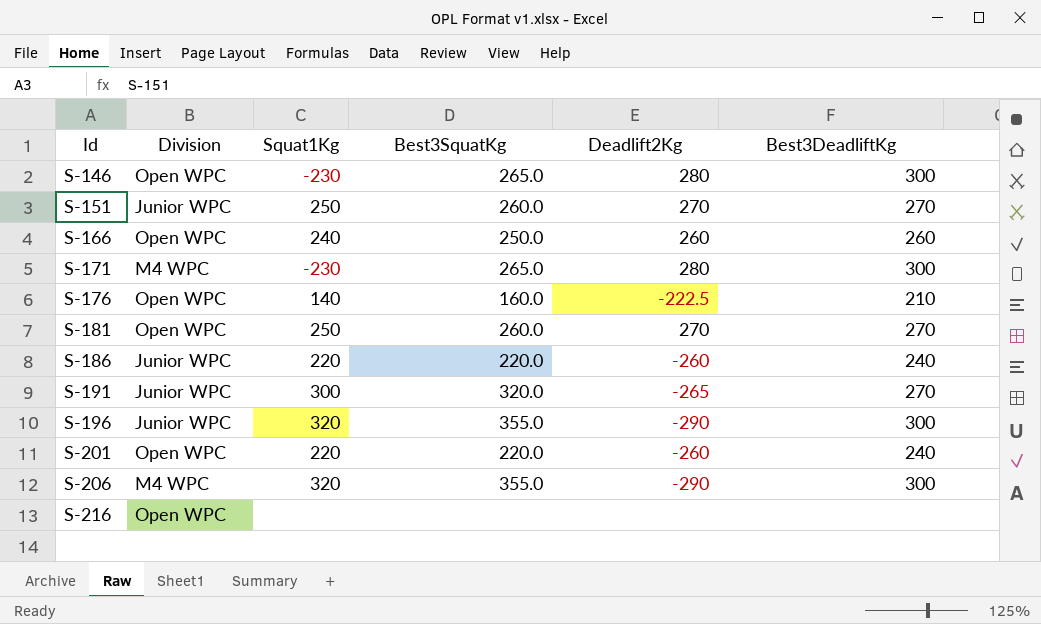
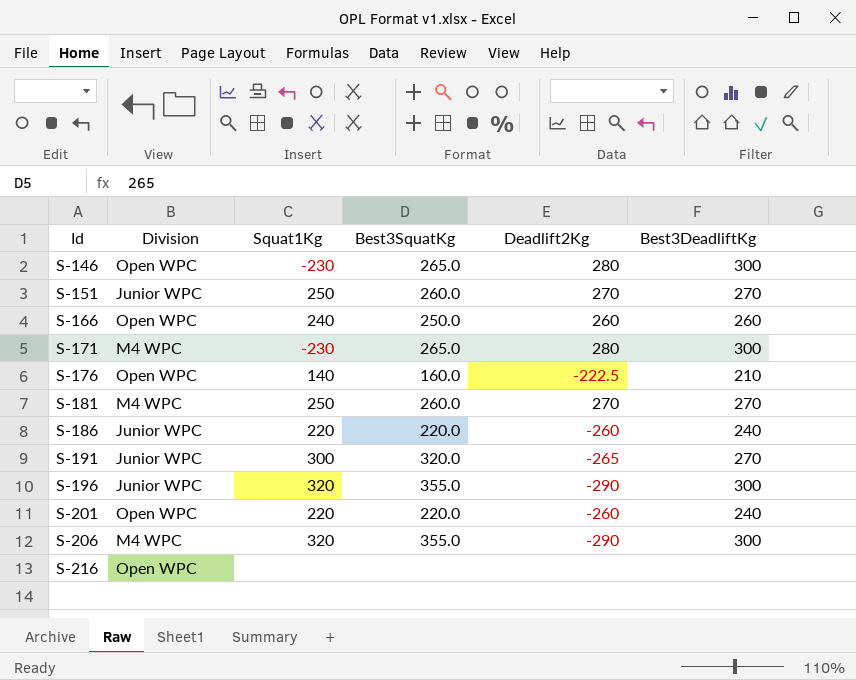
S-181 | Division: Open WPC -> M4 WPC

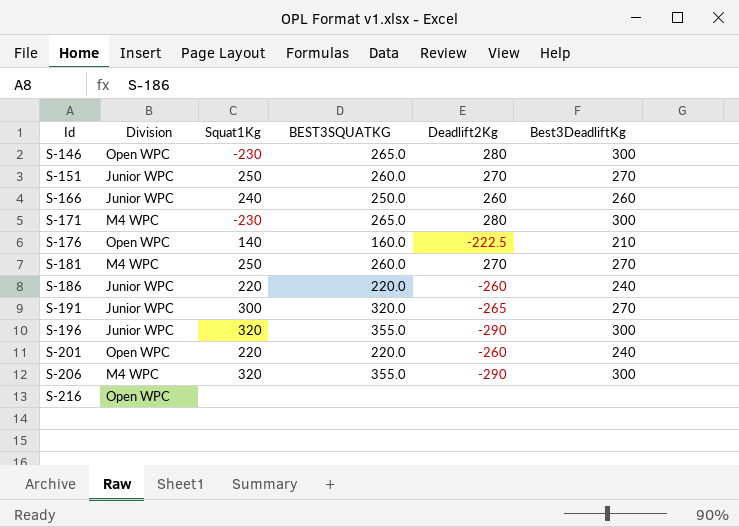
column name: Best3SquatKg -> BEST3SQUATKG
S-166 | Division: Open WPC -> Junior WPC

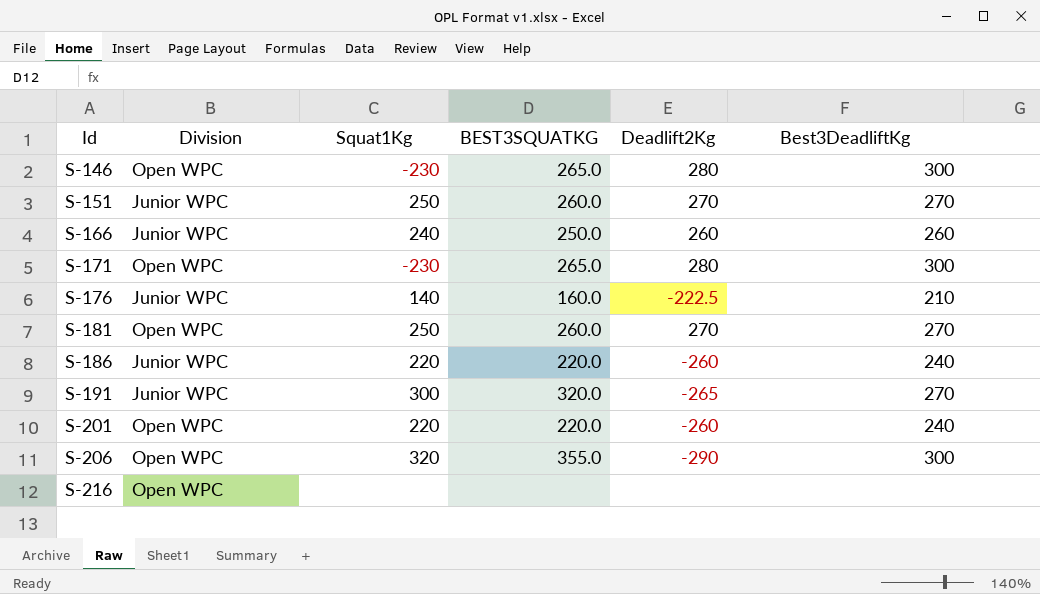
row S-196: Junior WPC | 320 | 355.0 | -290 | 300 -> none
S-171 | Division: M4 WPC -> Open WPC
S-176 | Division: Open WPC -> Junior WPC
S-181 | Division: M4 WPC -> Open WPC
S-206 | Division: M4 WPC -> Open WPC

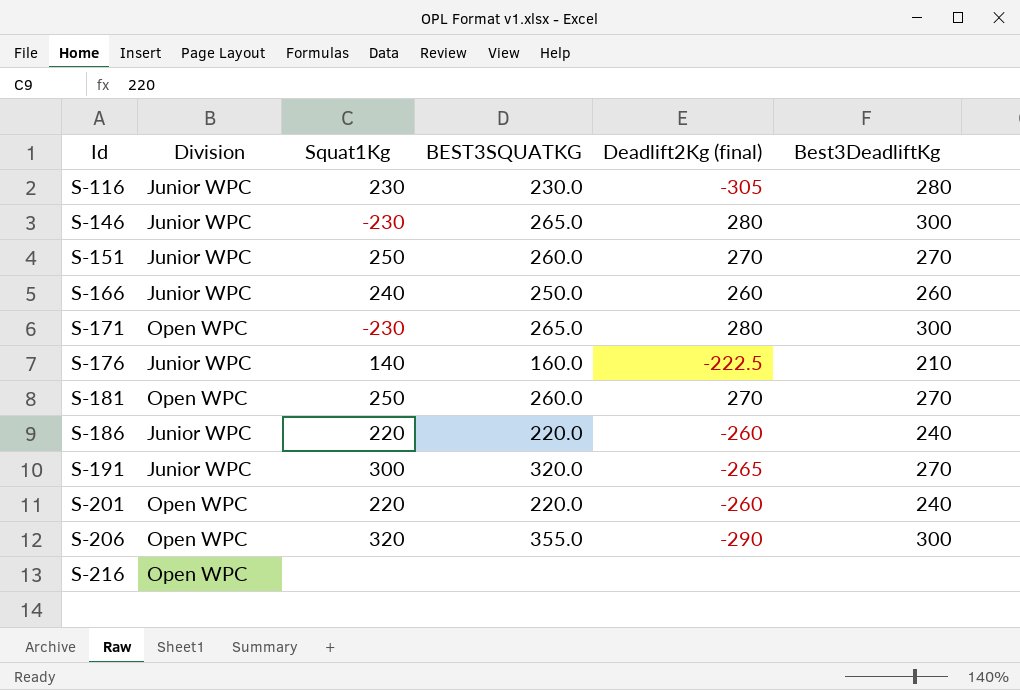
column name: Deadlift2Kg -> Deadlift2Kg (final)
row S-116: none -> Junior WPC | 230 | 230.0 | -305 | 280
S-146 | Division: Open WPC -> Junior WPC

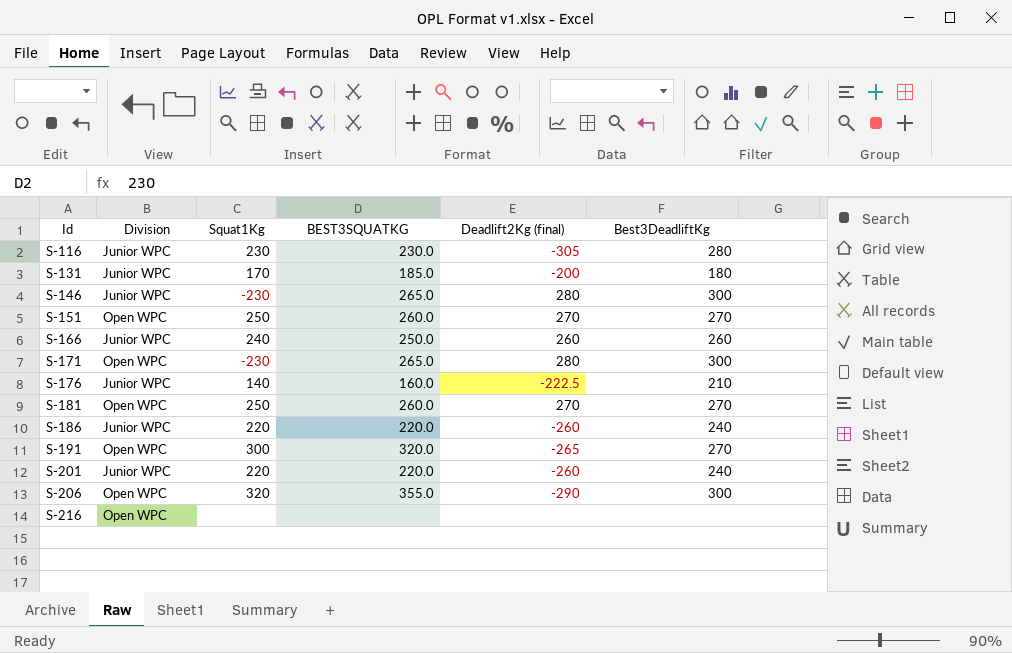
row S-131: none -> Junior WPC | 170 | 185.0 | -200 | 180
S-151 | Division: Junior WPC -> Open WPC
S-191 | Division: Junior WPC -> Open WPC
S-201 | Division: Open WPC -> Junior WPC

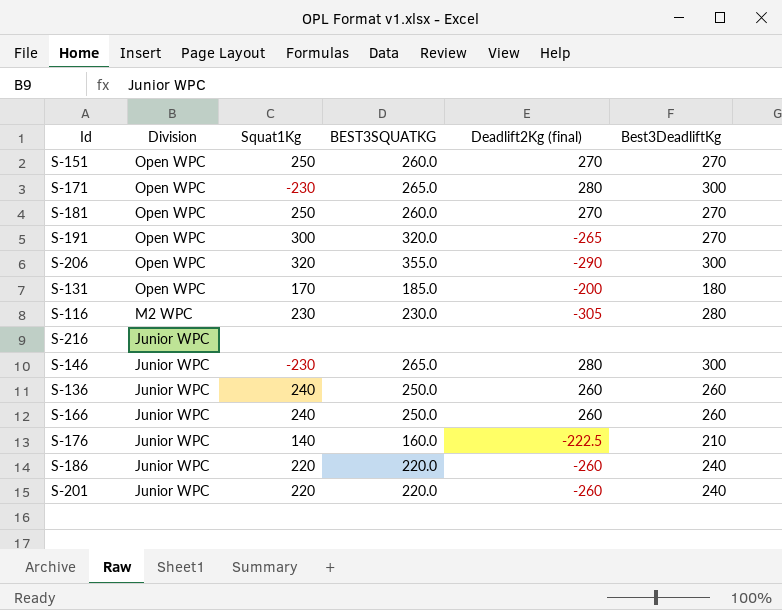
row order: Id ascending -> Division descending
S-131 | Division: Junior WPC -> Open WPC
S-116 | Division: Junior WPC -> M2 WPC
S-216 | Division: Open WPC -> Junior WPC
row S-136: none -> Junior WPC | 240 | 250.0 | 260 | 260

